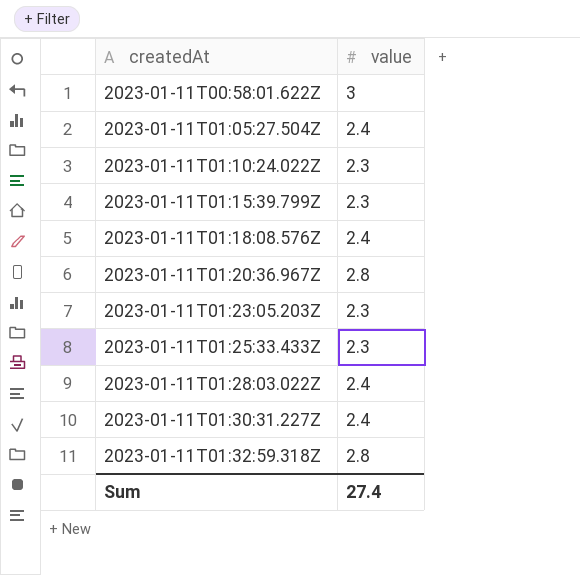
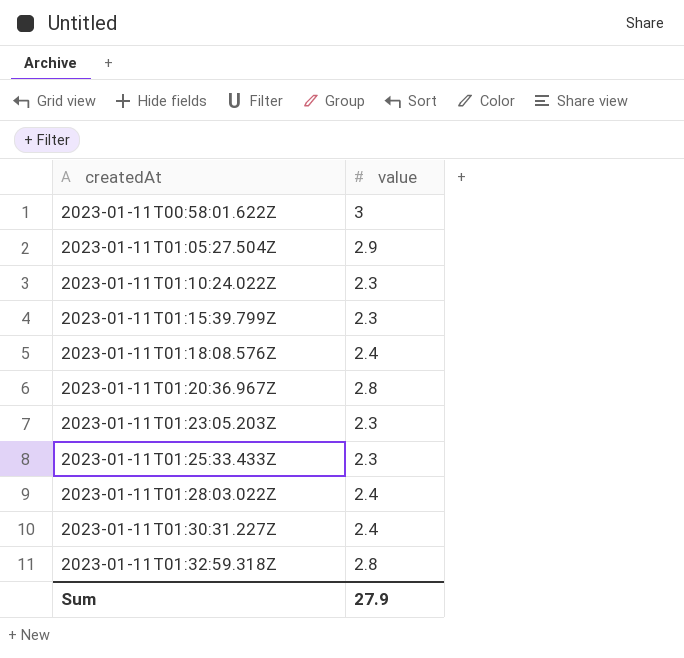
2023-01-11T01:05:27.504Z | value: 2.4 -> 2.9
Sum | value: 27.4 -> 27.9

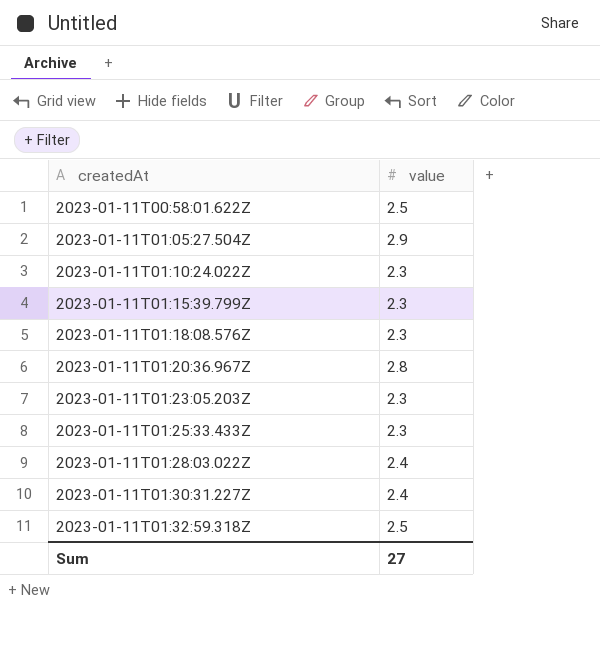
2023-01-11T00:58:01.622Z | value: 3 -> 2.5
2023-01-11T01:18:08.576Z | value: 2.4 -> 2.3
2023-01-11T01:32:59.318Z | value: 2.8 -> 2.5
Sum | value: 27.9 -> 27

